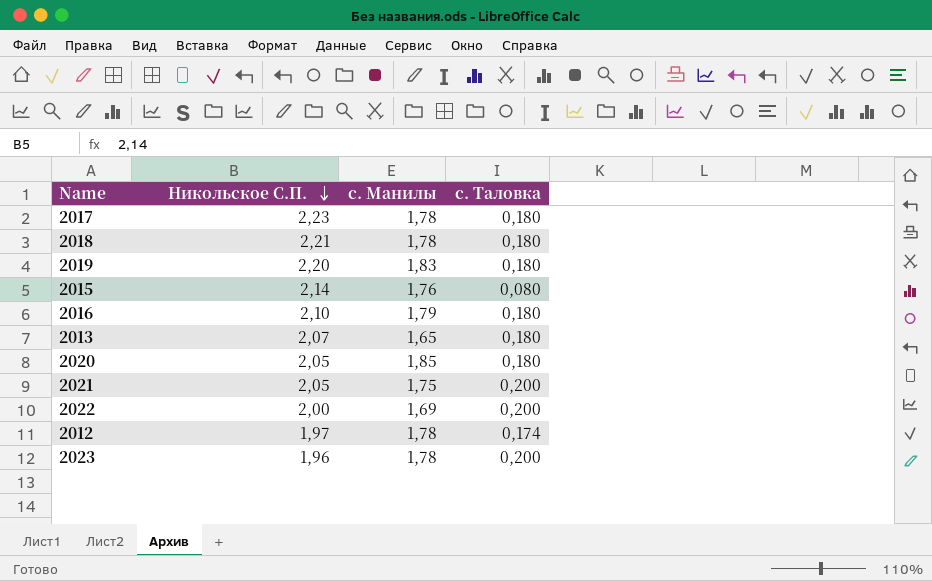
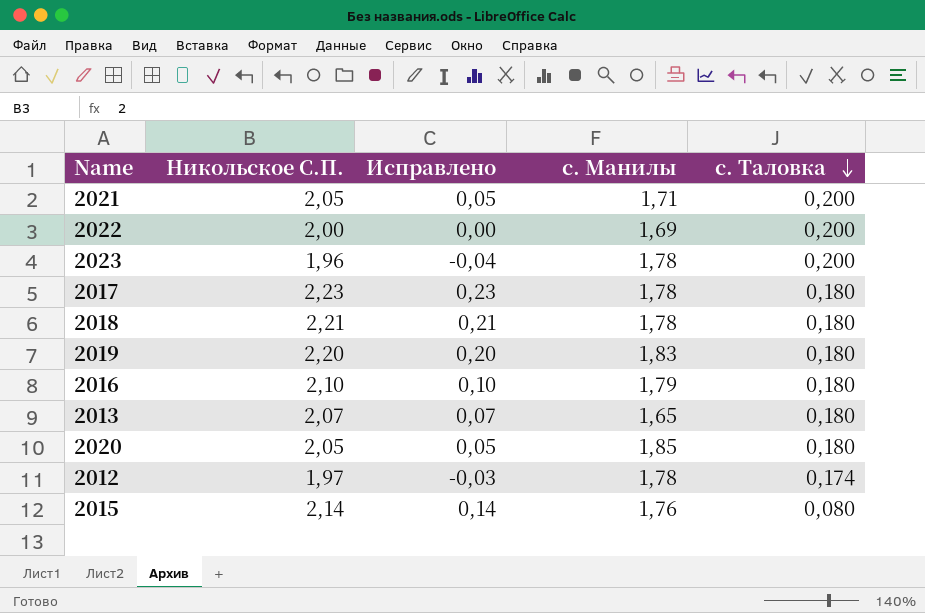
row order: Никольское С.П. descending -> с. Таловка descending
column Исправлено | formula: none -> [Никольское С.П.] - 2
2021 | с. Манилы: 1,75 -> 1,71

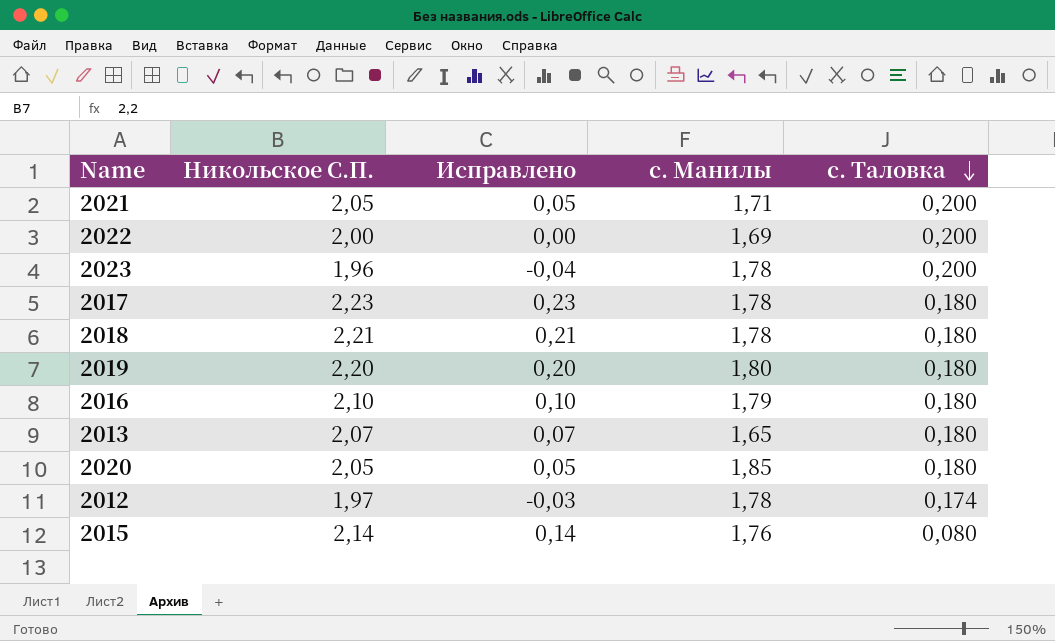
2019 | с. Манилы: 1,83 -> 1,80

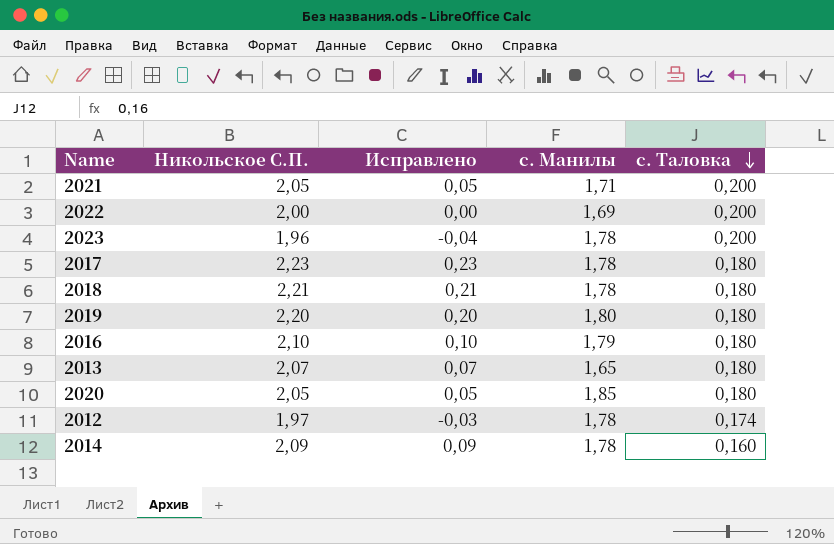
row 2015: 2,14 | 0,14 | 1,76 | 0,080 -> none
row 2014: none -> 2,09 | 0,09 | 1,78 | 0,160

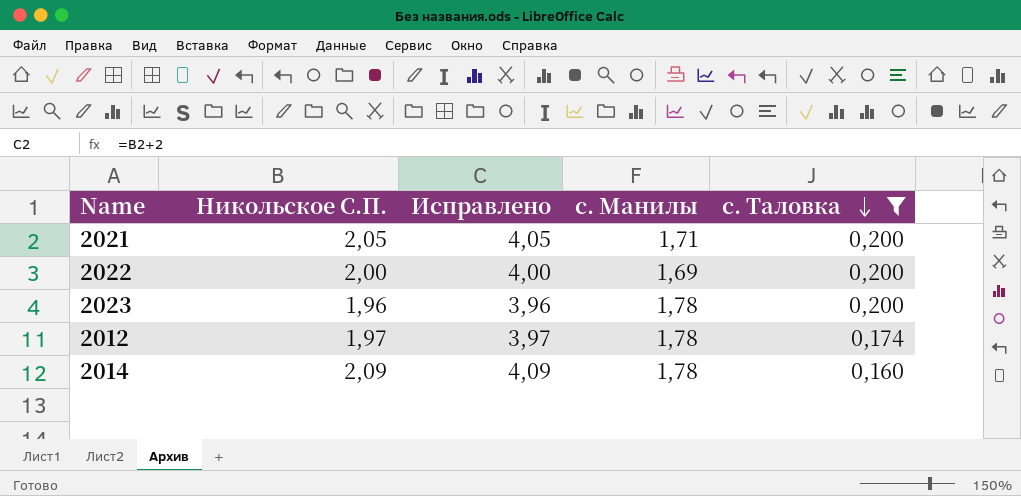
filter: none -> с. Таловка != 0,180
column Исправлено | formula: [Никольское С.П.] - 2 -> [Никольское С.П.] + 2

